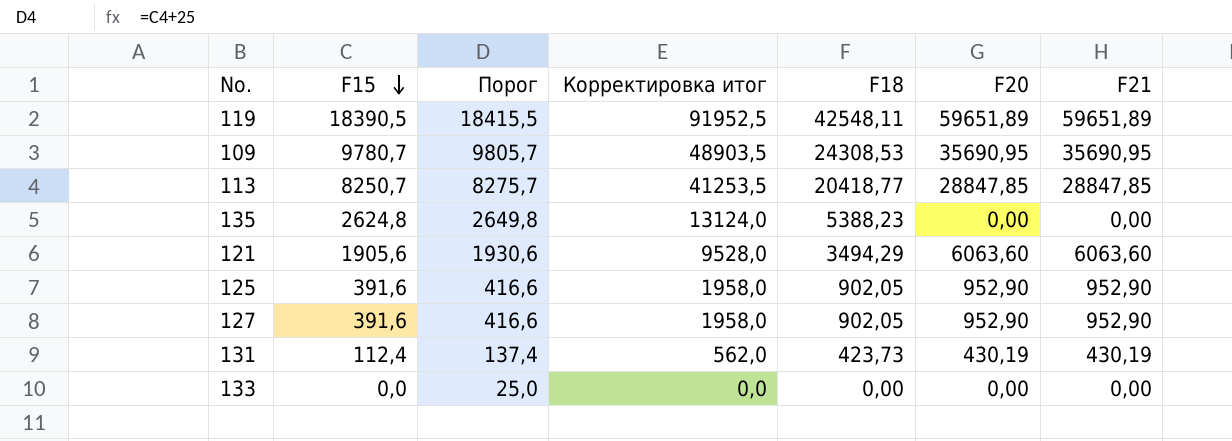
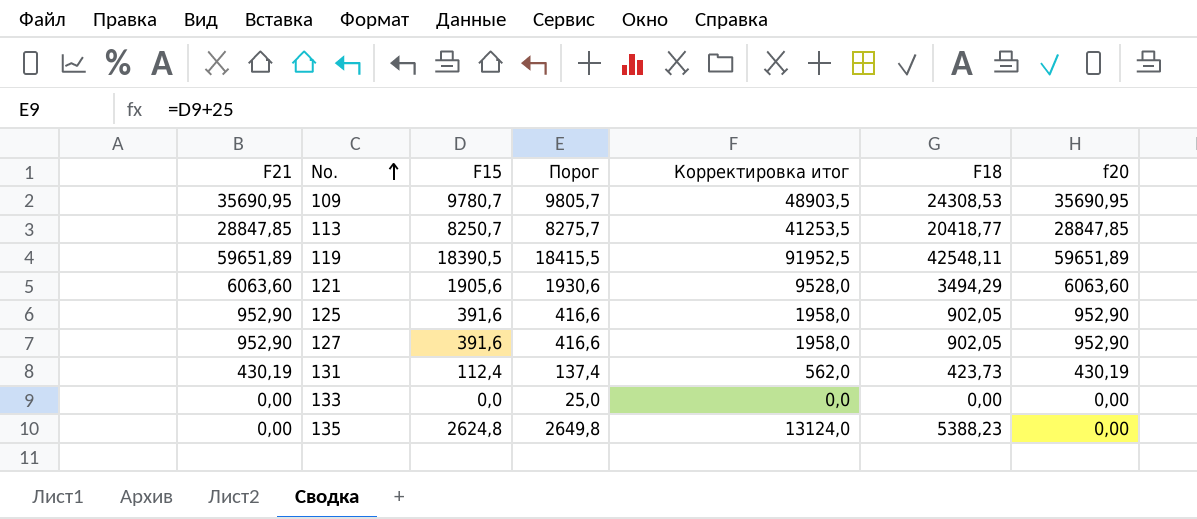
row order: F15 descending -> No. ascending
column F21 | position: 7 -> 1
column name: F20 -> f20

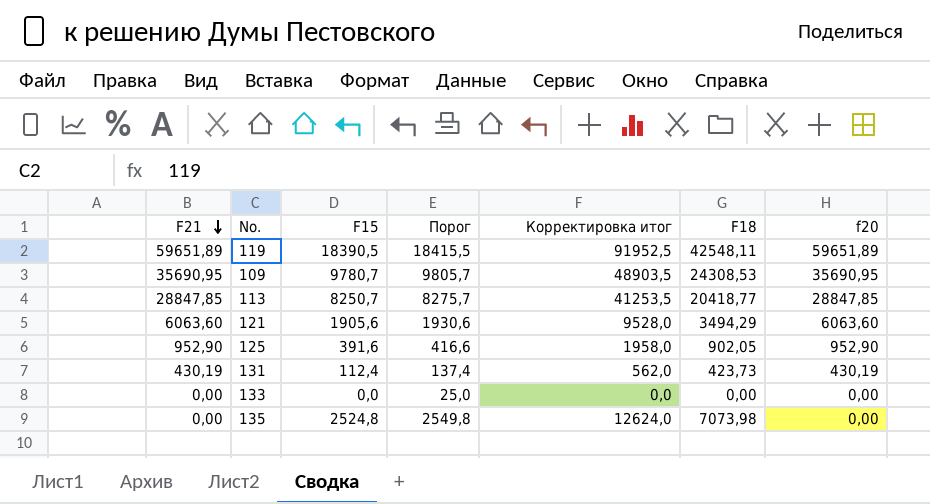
row order: No. ascending -> F21 descending
row 127: 952,90 | 391,6 | 416,6 | 1958,0 | 902,05 | 952,90 -> none
135 | F15: 2624,8 -> 2524,8
135 | Порог: 2649,8 -> 2549,8
135 | Корректировка итог: 13124,0 -> 12624,0
135 | F18: 5388,23 -> 7073,98

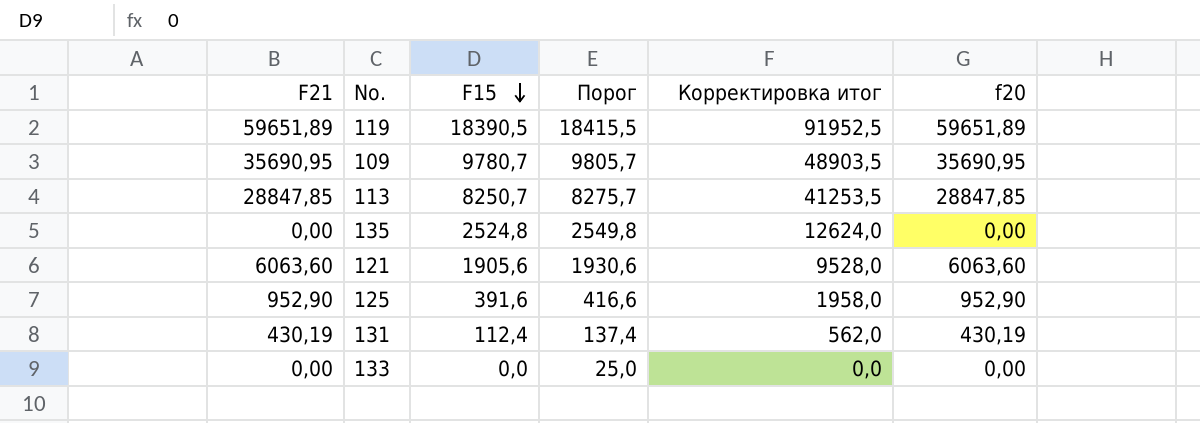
row order: F21 descending -> F15 descending
column F18 | position: 6 -> none

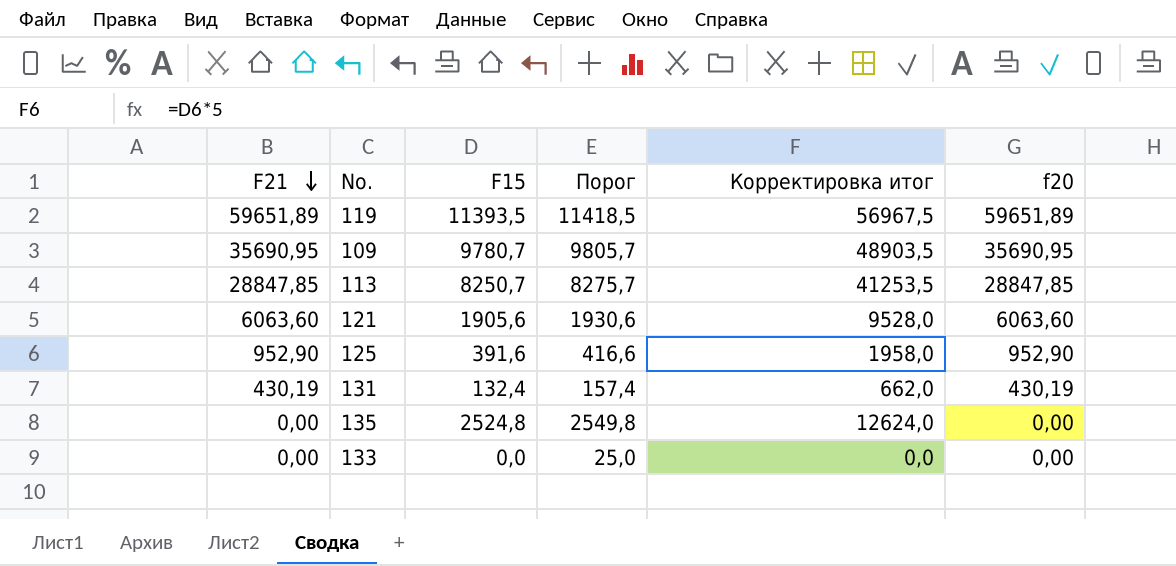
row order: F15 descending -> F21 descending
119 | F15: 18390,5 -> 11393,5
119 | Порог: 18415,5 -> 11418,5
119 | Корректировка итог: 91952,5 -> 56967,5
131 | F15: 112,4 -> 132,4
131 | Порог: 137,4 -> 157,4
131 | Корректировка итог: 562,0 -> 662,0

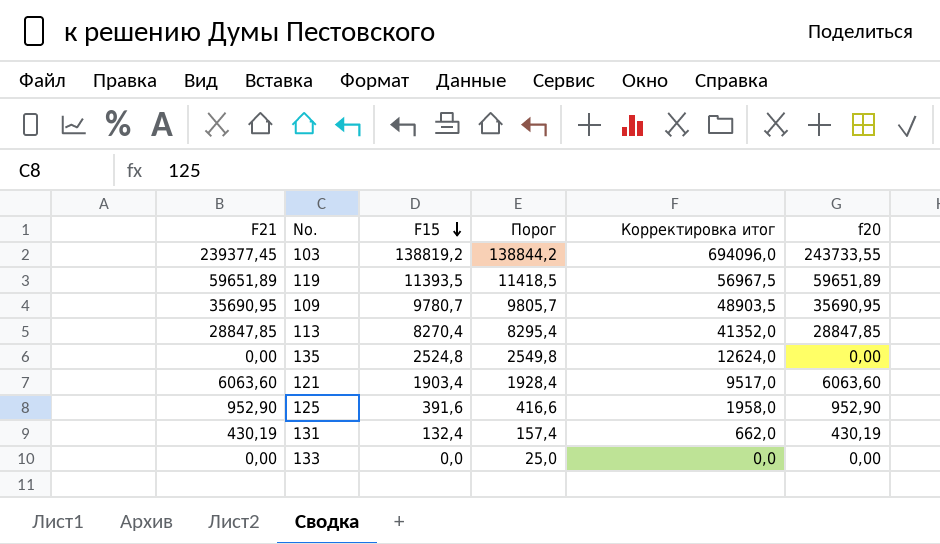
row order: F21 descending -> F15 descending
row 103: none -> 239377,45 | 138819,2 | 138844,2 | 694096,0 | 243733,55
113 | F15: 8250,7 -> 8270,4
113 | Порог: 8275,7 -> 8295,4
113 | Корректировка итог: 41253,5 -> 41352,0
121 | F15: 1905,6 -> 1903,4
121 | Порог: 1930,6 -> 1928,4
121 | Корректировка итог: 9528,0 -> 9517,0

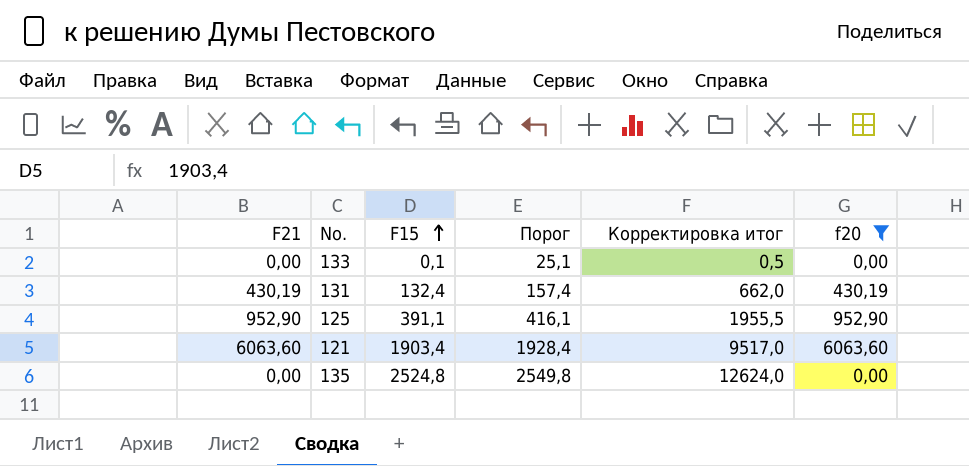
filter: none -> f20 <= 6063,60
row order: F15 descending -> F15 ascending
133 | F15: 0,0 -> 0,1
133 | Порог: 25,0 -> 25,1
133 | Корректировка итог: 0,0 -> 0,5
125 | F15: 391,6 -> 391,1
125 | Порог: 416,6 -> 416,1
125 | Корректировка итог: 1958,0 -> 1955,5

